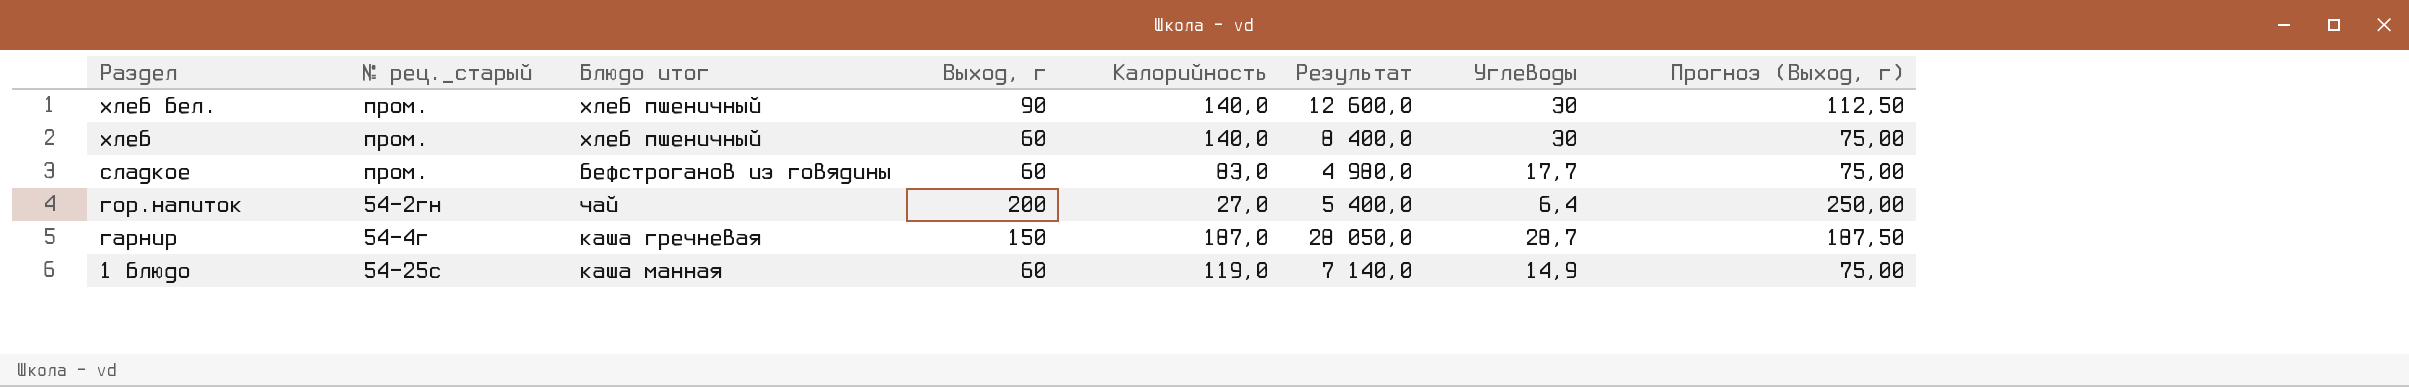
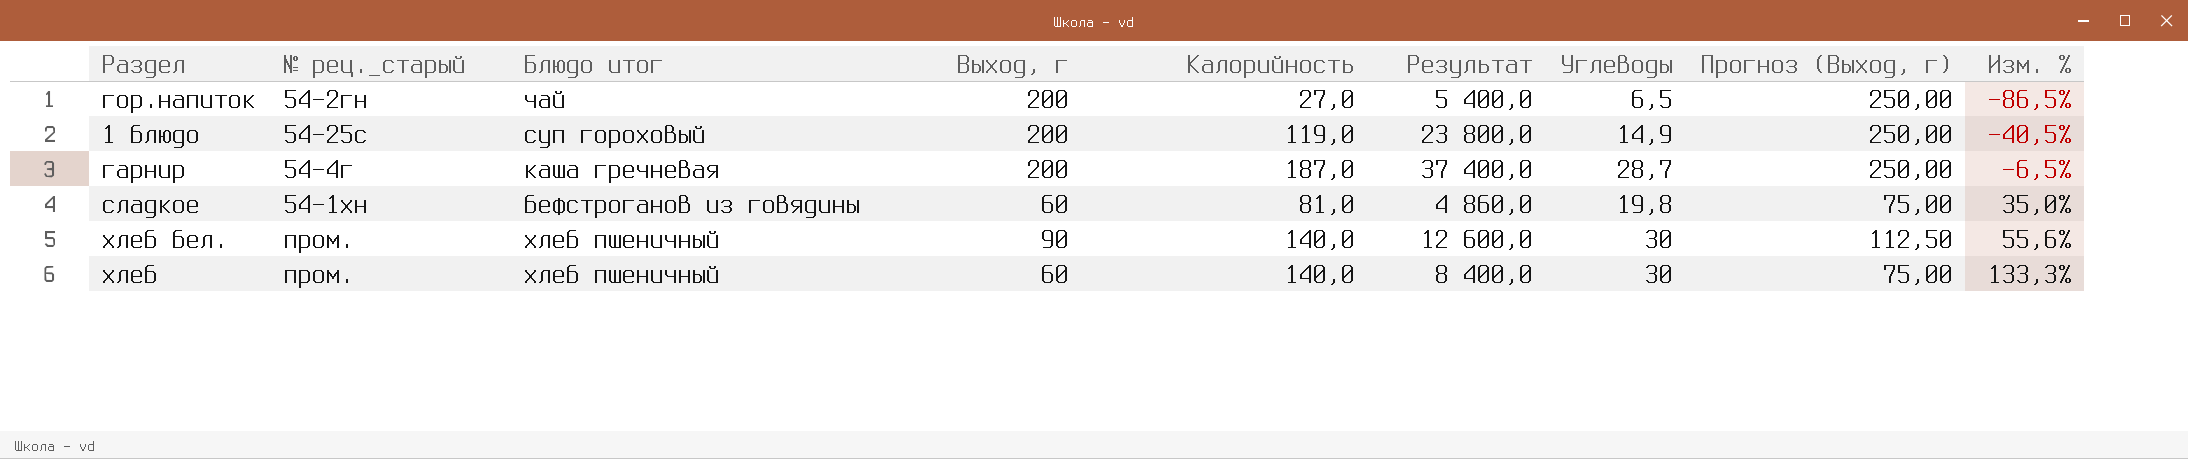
row order: Раздел descending -> Изм. % ascending
column Изм. % | formula: none -> ([Калорийность] - [Выход, г]) / [Выход, г]
гор.напиток | Углеводы: 6,4 -> 6,5
1 блюдо | Блюдо итог: каша манная -> суп гороховый
1 блюдо | Выход, г: 60 -> 200
1 блюдо | Результат: 7 140,0 -> 23 800,0
1 блюдо | Прогноз (Выход, г): 75,00 -> 250,00
гарнир | Выход, г: 150 -> 200
гарнир | Результат: 28 050,0 -> 37 400,0
гарнир | Прогноз (Выход, г): 187,50 -> 250,00
сладкое | № рец._старый: пром. -> 54-1хн
сладкое | Калорийность: 83,0 -> 81,0
сладкое | Результат: 4 980,0 -> 4 860,0
сладкое | Углеводы: 17,7 -> 19,8

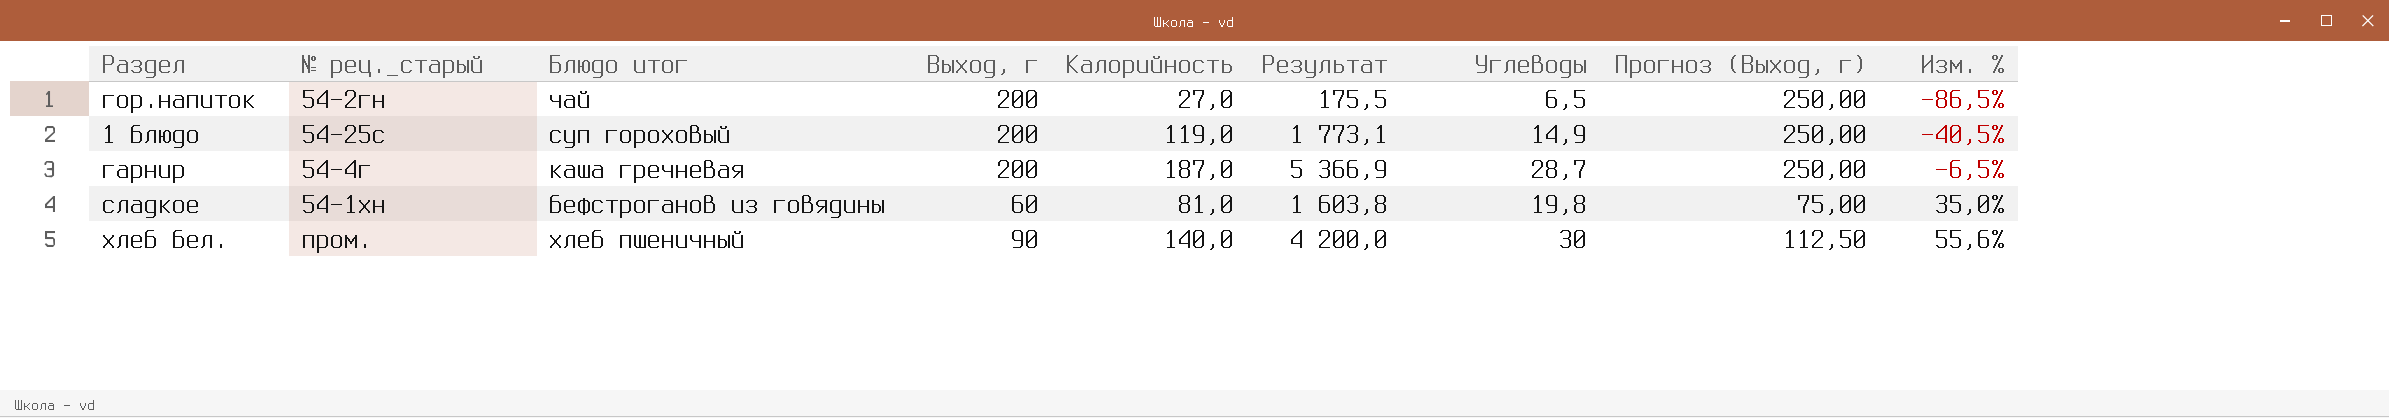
column Результат | formula: [Выход, г] * [Калорийность] -> [Калорийность] * [Углеводы]
row хлеб: пром. | хлеб пшеничный | 60 | 140,0 | 8 400,0 | 30 | 75,00 | 133,3% -> none

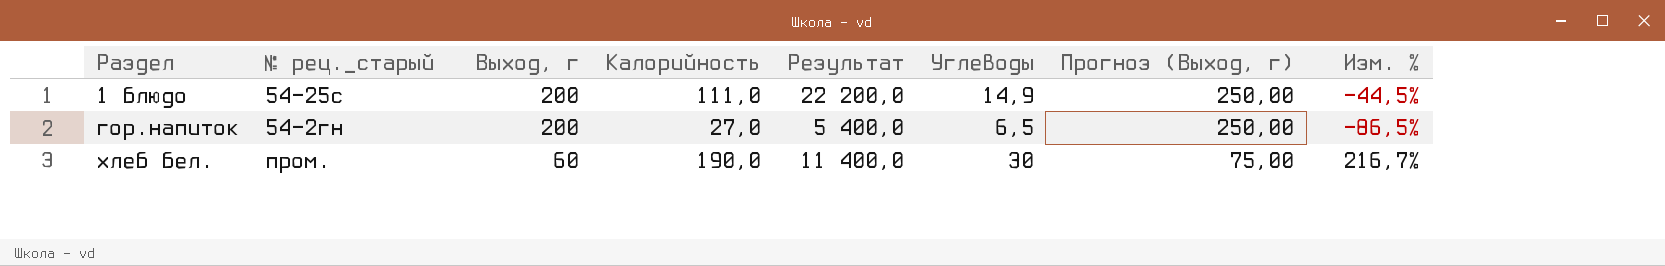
row order: Изм. % ascending -> Раздел ascending
column Блюдо итог | position: 3 -> none
column Результат | formula: [Калорийность] * [Углеводы] -> [Выход, г] * [Калорийность]
row гарнир: 54-4г | каша гречневая | 200 | 187,0 | 5 366,9 | 28,7 | 250,00 | -6,5% -> none
row сладкое: 54-1хн | бефстроганов из говядины | 60 | 81,0 | 1 603,8 | 19,8 | 75,00 | 35,0% -> none
1 блюдо | Калорийность: 119,0 -> 111,0
1 блюдо | Изм. %: -40,5% -> -44,5%
хлеб бел. | Выход, г: 90 -> 60
хлеб бел. | Калорийность: 140,0 -> 190,0
хлеб бел. | Прогноз (Выход, г): 112,50 -> 75,00
хлеб бел. | Изм. %: 55,6% -> 216,7%

